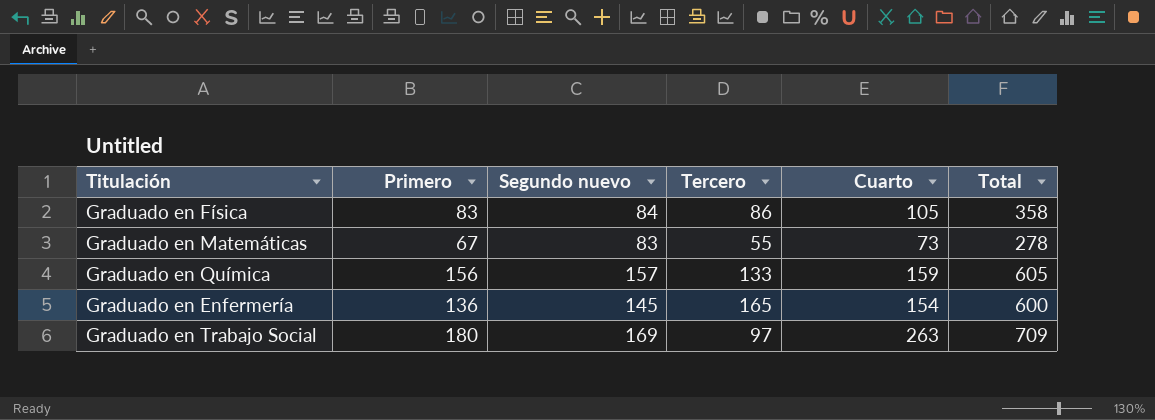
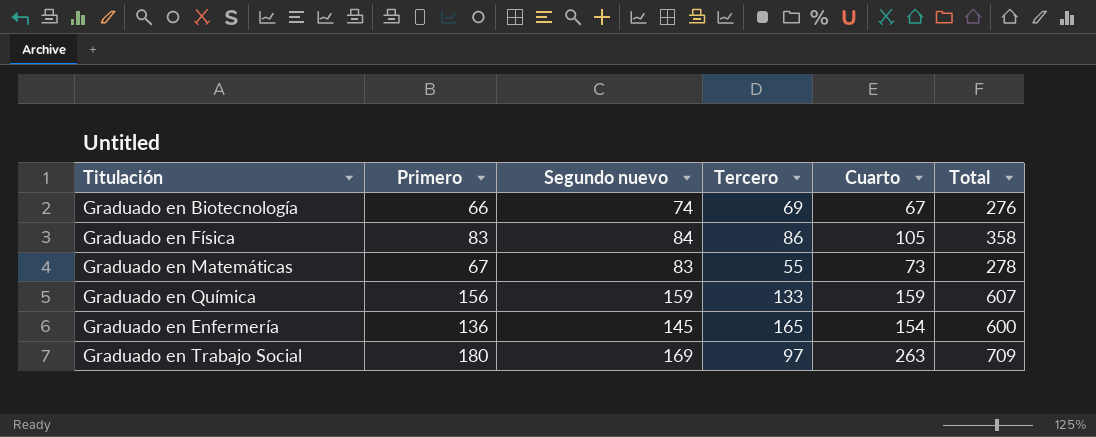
row Graduado en Biotecnología: none -> 66 | 74 | 69 | 67 | 276
Graduado en Química | Segundo nuevo: 157 -> 159
Graduado en Química | Total: 605 -> 607

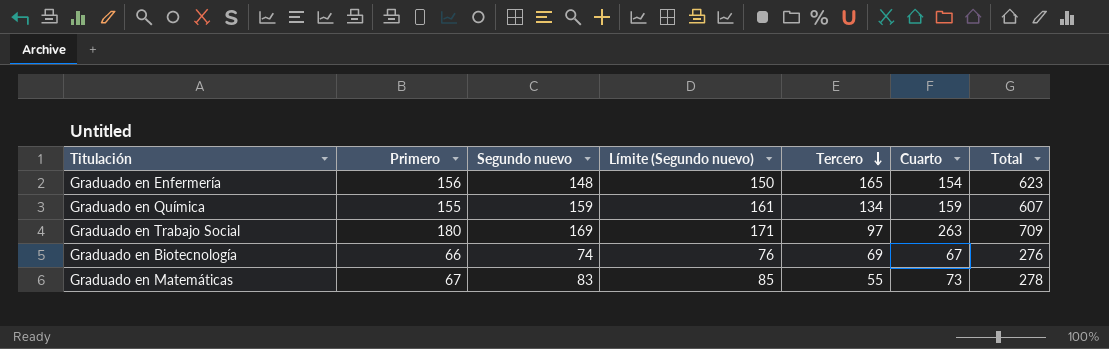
row order: none -> Tercero descending
column Límite (Segundo nuevo) | formula: none -> [Segundo nuevo] + 2
row Graduado en Física: 83 | 84 | 86 | 105 | 358 -> none
Graduado en Enfermería | Primero: 136 -> 156
Graduado en Enfermería | Segundo nuevo: 145 -> 148
Graduado en Enfermería | Total: 600 -> 623
Graduado en Química | Primero: 156 -> 155
Graduado en Química | Tercero: 133 -> 134

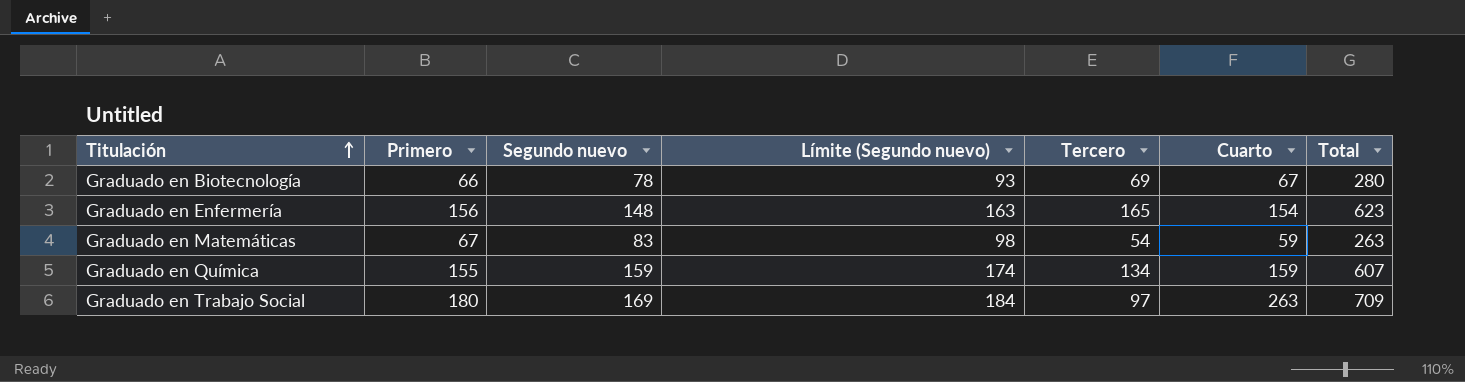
row order: Tercero descending -> Titulación ascending
column Límite (Segundo nuevo) | formula: [Segundo nuevo] + 2 -> [Segundo nuevo] + 15
Graduado en Biotecnología | Segundo nuevo: 74 -> 78
Graduado en Biotecnología | Total: 276 -> 280
Graduado en Matemáticas | Tercero: 55 -> 54
Graduado en Matemáticas | Cuarto: 73 -> 59
Graduado en Matemáticas | Total: 278 -> 263

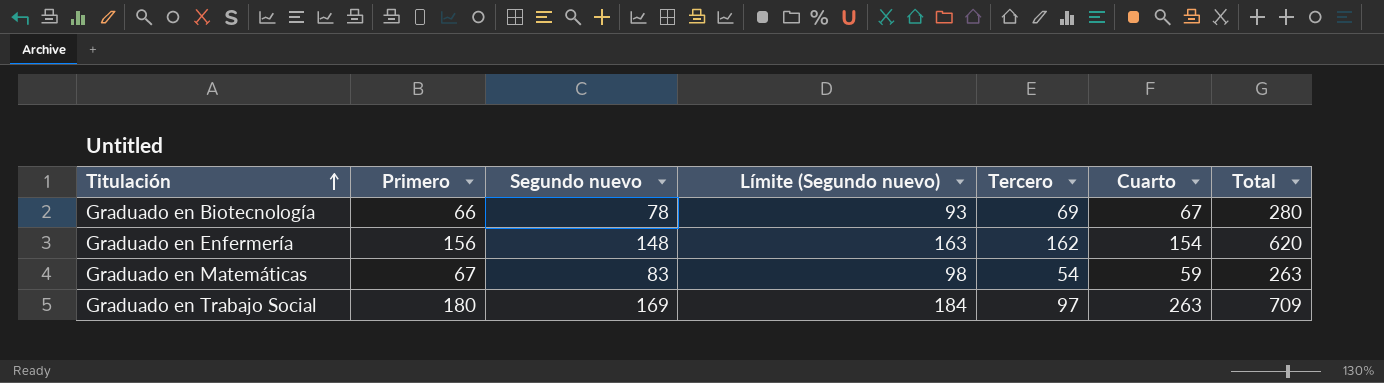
row Graduado en Química: 155 | 159 | 174 | 134 | 159 | 607 -> none
Graduado en Enfermería | Tercero: 165 -> 162
Graduado en Enfermería | Total: 623 -> 620

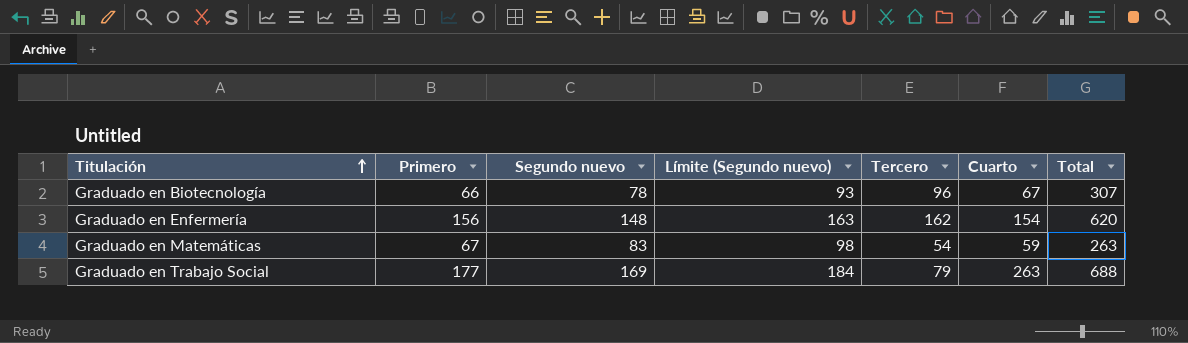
Graduado en Biotecnología | Tercero: 69 -> 96
Graduado en Biotecnología | Total: 280 -> 307
Graduado en Trabajo Social | Primero: 180 -> 177
Graduado en Trabajo Social | Tercero: 97 -> 79
Graduado en Trabajo Social | Total: 709 -> 688

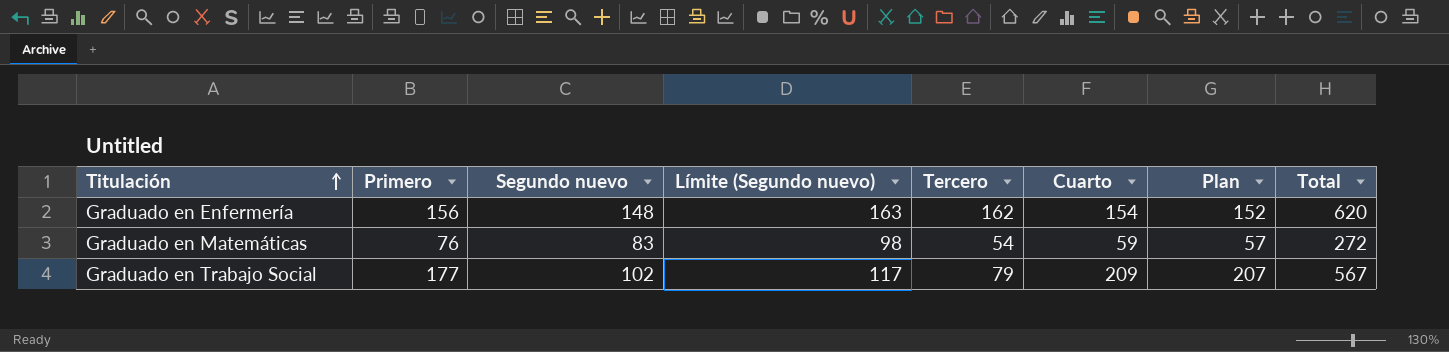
column Plan | formula: none -> [Cuarto] - 2
row Graduado en Biotecnología: 66 | 78 | 93 | 96 | 67 | 307 -> none
Graduado en Matemáticas | Primero: 67 -> 76
Graduado en Matemáticas | Total: 263 -> 272
Graduado en Trabajo Social | Segundo nuevo: 169 -> 102
Graduado en Trabajo Social | Límite (Segundo nuevo): 184 -> 117
Graduado en Trabajo Social | Cuarto: 263 -> 209
Graduado en Trabajo Social | Total: 688 -> 567

